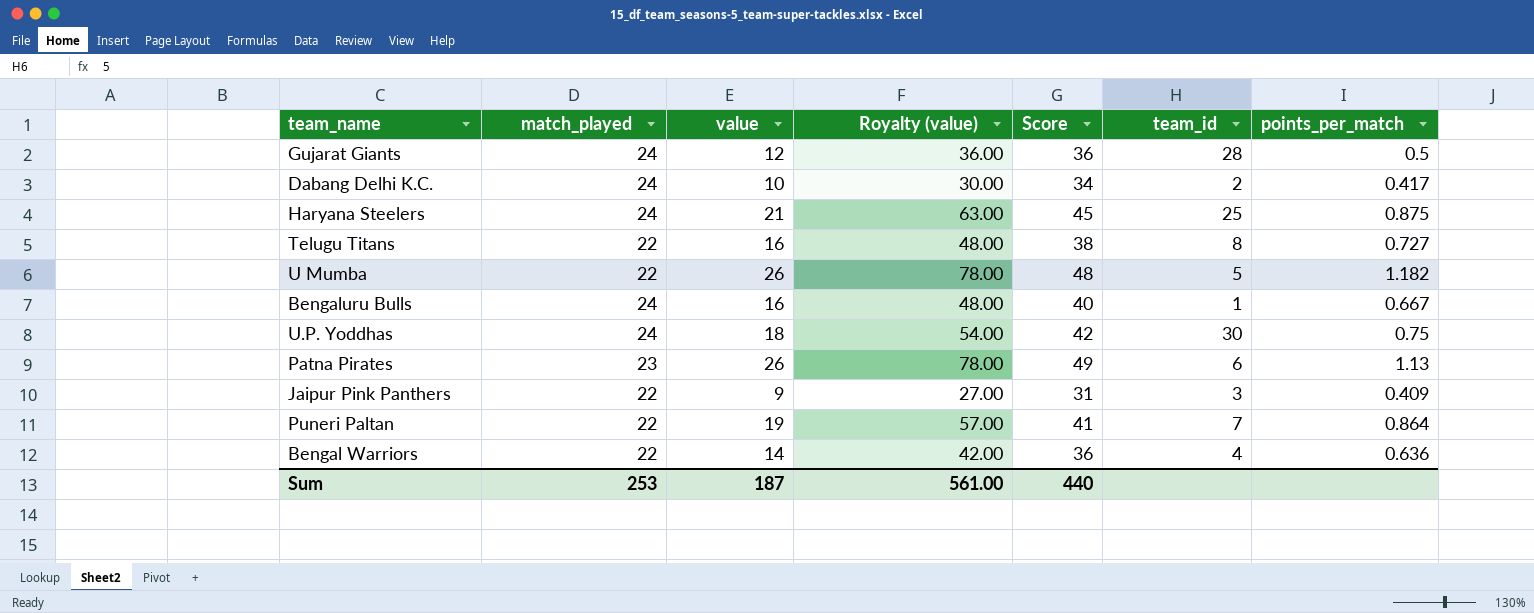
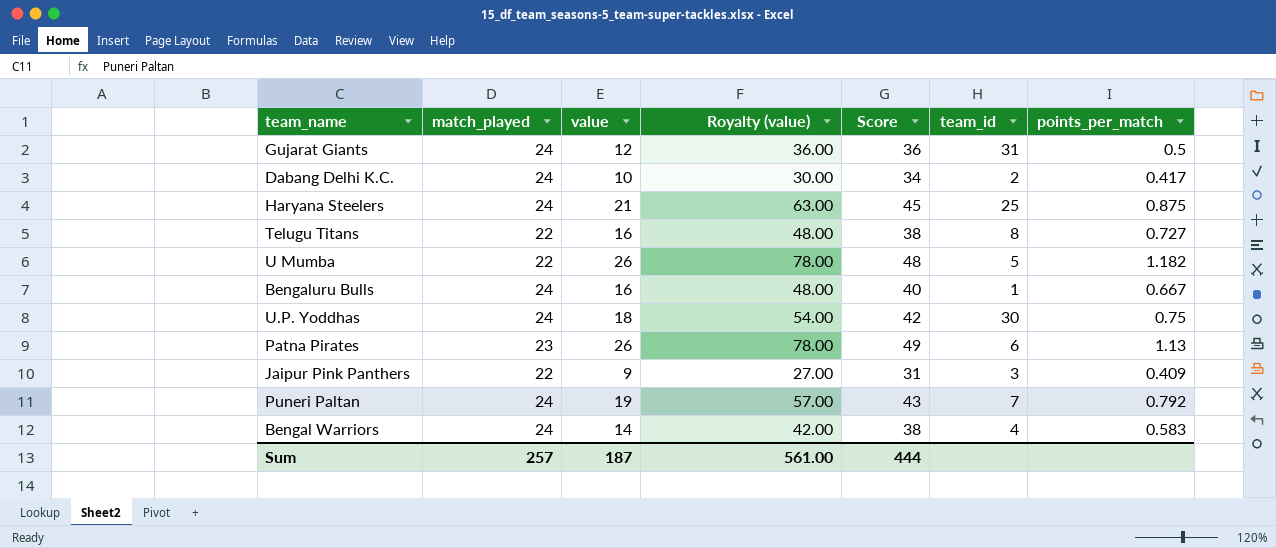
Gujarat Giants | team_id: 28 -> 31
Puneri Paltan | match_played: 22 -> 24
Puneri Paltan | Score: 41 -> 43
Puneri Paltan | points_per_match: 0.864 -> 0.792
Bengal Warriors | match_played: 22 -> 24
Bengal Warriors | Score: 36 -> 38
Bengal Warriors | points_per_match: 0.636 -> 0.583
Sum | match_played: 253 -> 257
Sum | Score: 440 -> 444

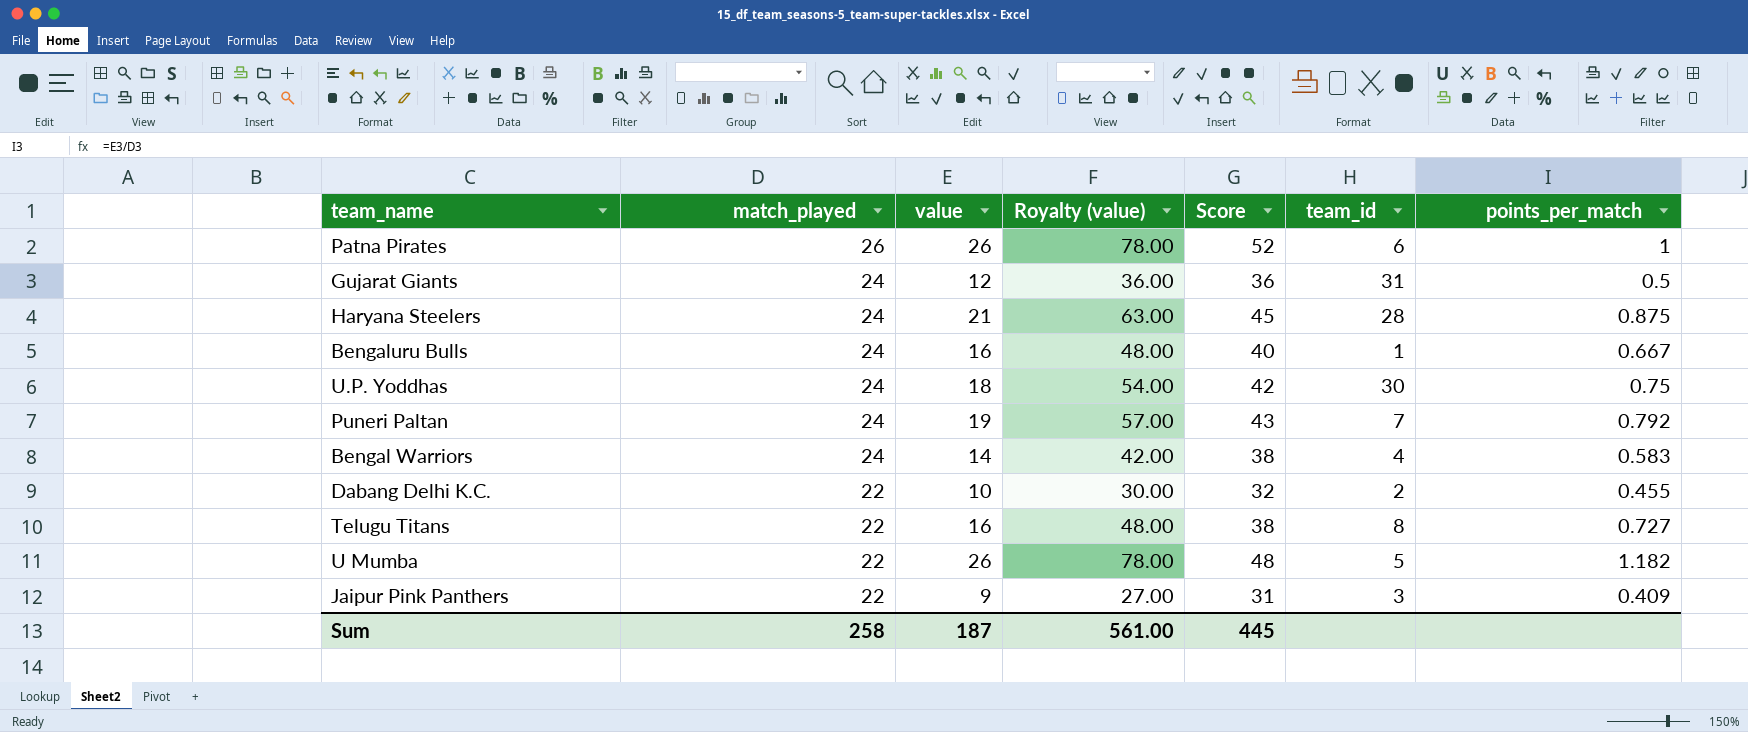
row order: none -> match_played descending
Patna Pirates | match_played: 23 -> 26
Patna Pirates | Score: 49 -> 52
Patna Pirates | points_per_match: 1.13 -> 1
Haryana Steelers | team_id: 25 -> 28
Dabang Delhi K.C. | match_played: 24 -> 22
Dabang Delhi K.C. | Score: 34 -> 32
Dabang Delhi K.C. | points_per_match: 0.417 -> 0.455
Sum | match_played: 257 -> 258
Sum | Score: 444 -> 445

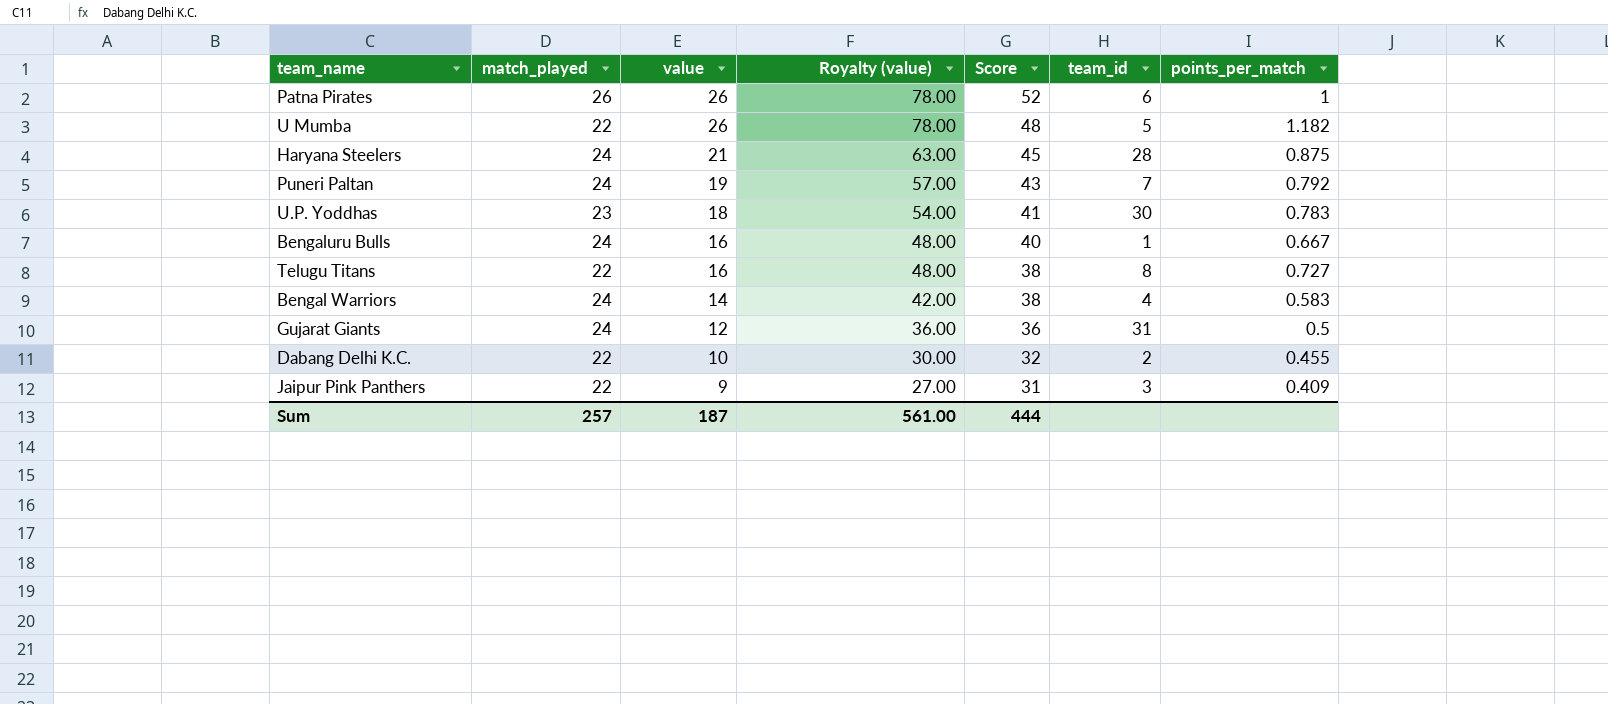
row order: match_played descending -> value descending
U.P. Yoddhas | match_played: 24 -> 23
U.P. Yoddhas | Score: 42 -> 41
U.P. Yoddhas | points_per_match: 0.75 -> 0.783
Sum | match_played: 258 -> 257
Sum | Score: 445 -> 444

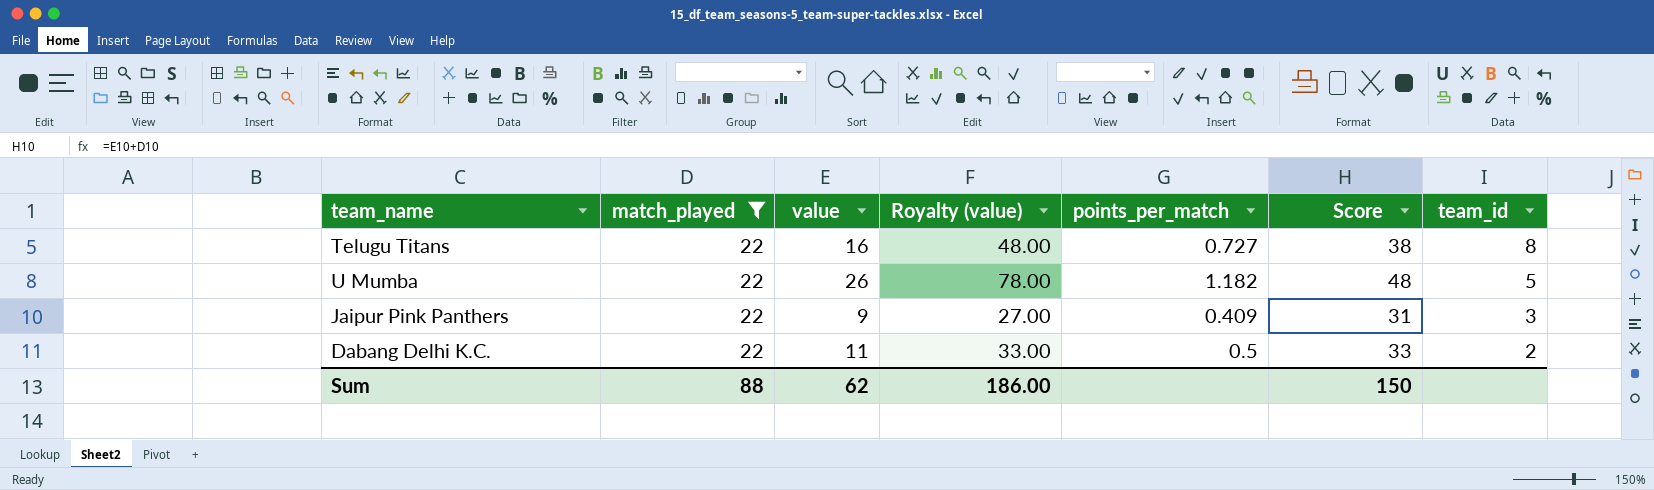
filter: none -> match_played = 22
row order: value descending -> team_id descending
column points_per_match | position: 7 -> 5
Dabang Delhi K.C. | value: 10 -> 11
Dabang Delhi K.C. | Royalty (value): 30.00 -> 33.00
Dabang Delhi K.C. | points_per_match: 0.455 -> 0.5
Dabang Delhi K.C. | Score: 32 -> 33
Sum | match_played: 257 -> 88
Sum | value: 187 -> 62
Sum | Royalty (value): 561.00 -> 186.00
Sum | Score: 444 -> 150

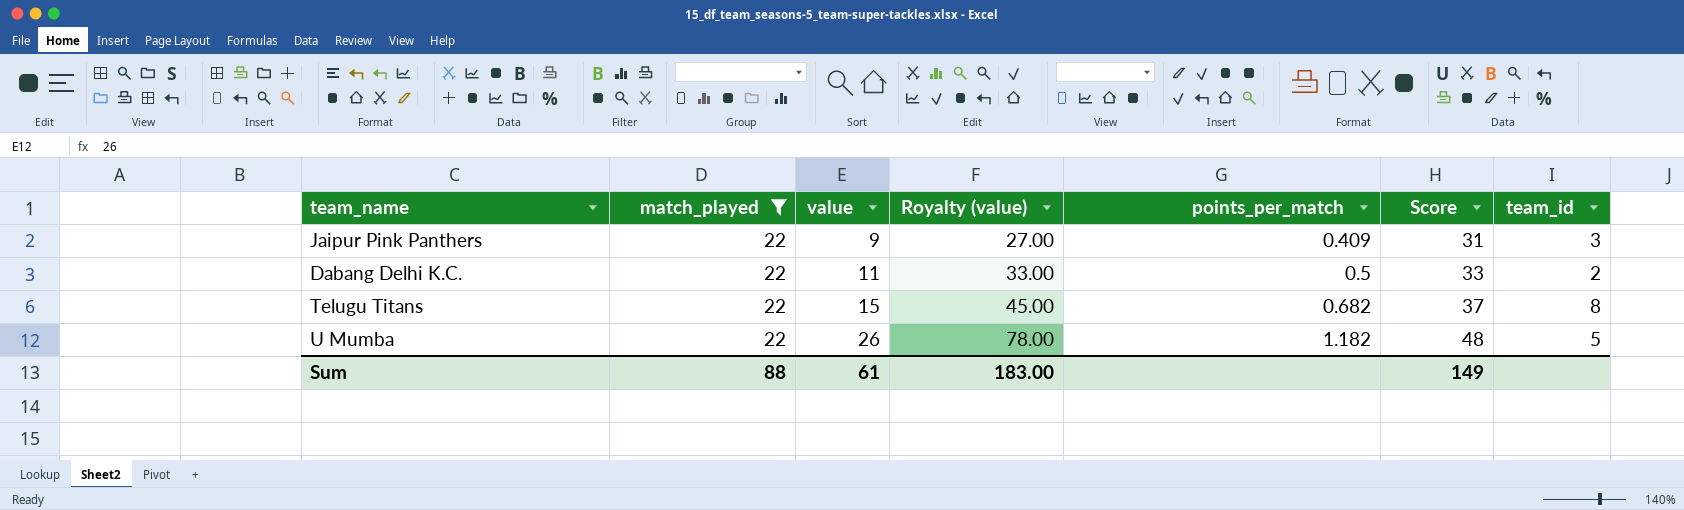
row order: team_id descending -> value ascending
Telugu Titans | value: 16 -> 15
Telugu Titans | Royalty (value): 48.00 -> 45.00
Telugu Titans | points_per_match: 0.727 -> 0.682
Telugu Titans | Score: 38 -> 37
Sum | value: 62 -> 61
Sum | Royalty (value): 186.00 -> 183.00
Sum | Score: 150 -> 149

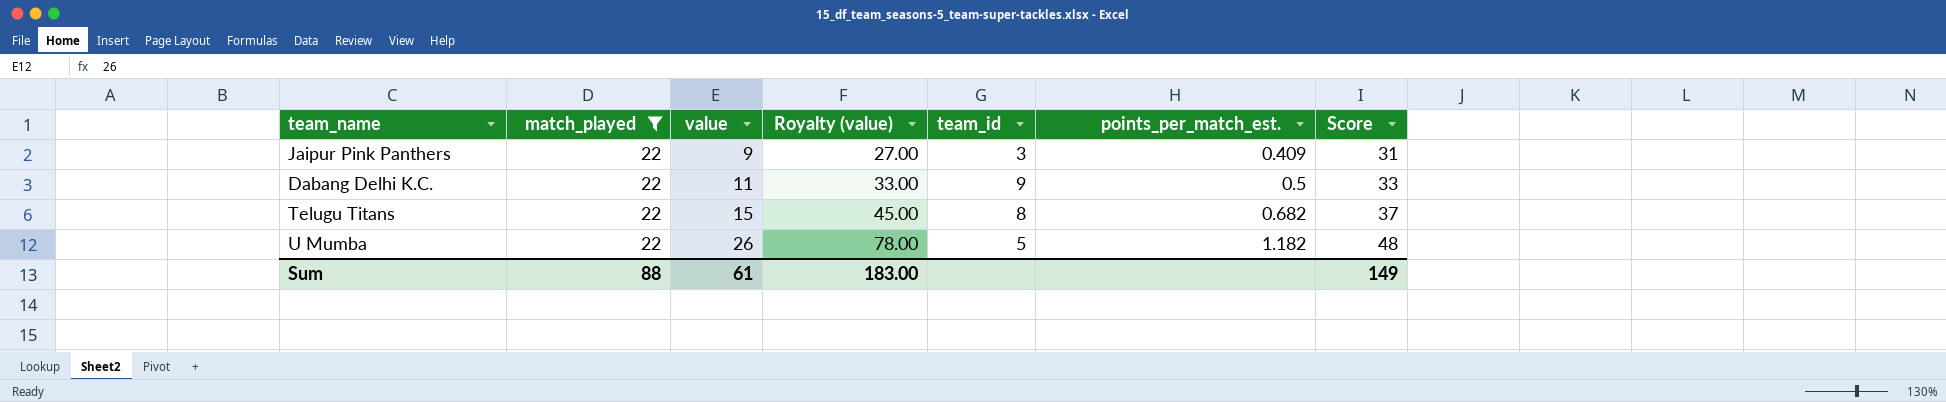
column team_id | position: 7 -> 5
column name: points_per_match -> points_per_match_est.
Dabang Delhi K.C. | team_id: 2 -> 9

